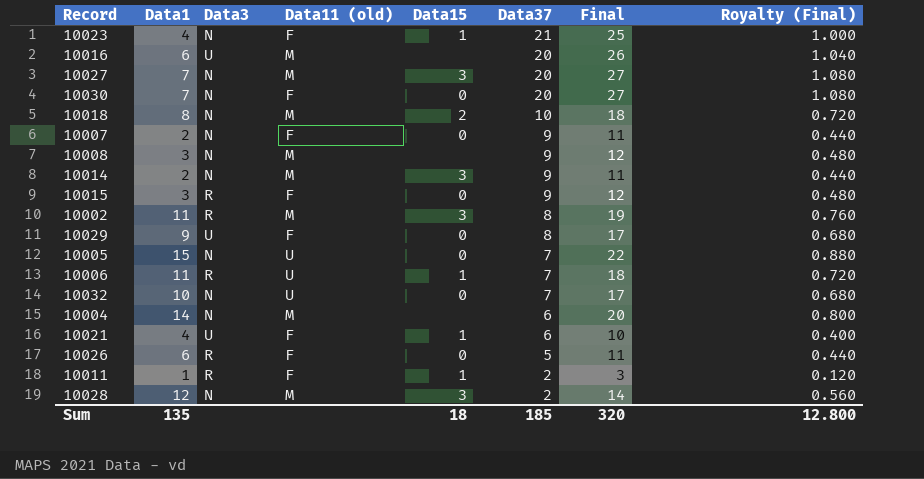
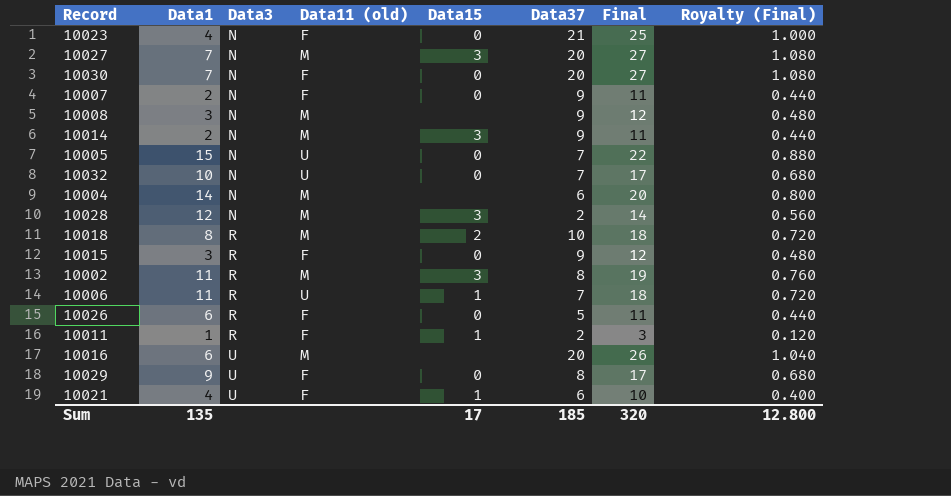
row order: Data37 descending -> Data3 ascending
10023 | Data15: 1 -> 0
10018 | Data3: N -> R
Sum | Data15: 18 -> 17

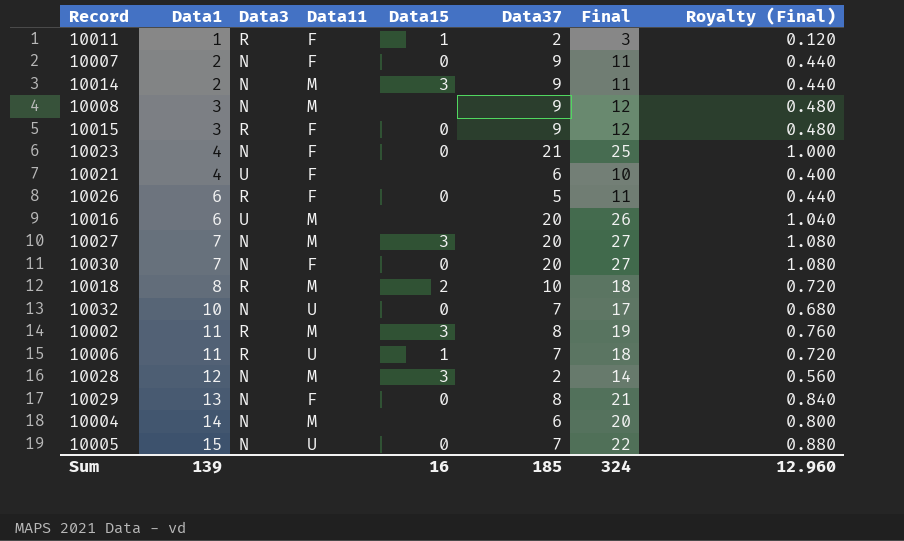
row order: Data3 ascending -> Data1 ascending
column name: Data11 (old) -> Data11
10021 | Data15: 1 -> none
10029 | Data1: 9 -> 13
10029 | Data3: U -> N
10029 | Final: 17 -> 21
10029 | Royalty (Final): 0.680 -> 0.840
Sum | Data1: 135 -> 139
Sum | Data15: 17 -> 16
Sum | Final: 320 -> 324
Sum | Royalty (Final): 12.800 -> 12.960

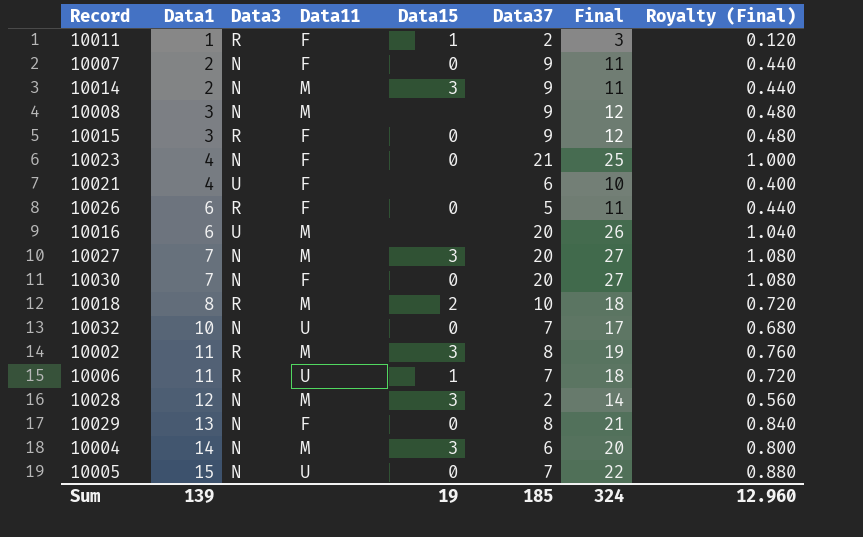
10004 | Data15: none -> 3
Sum | Data15: 16 -> 19

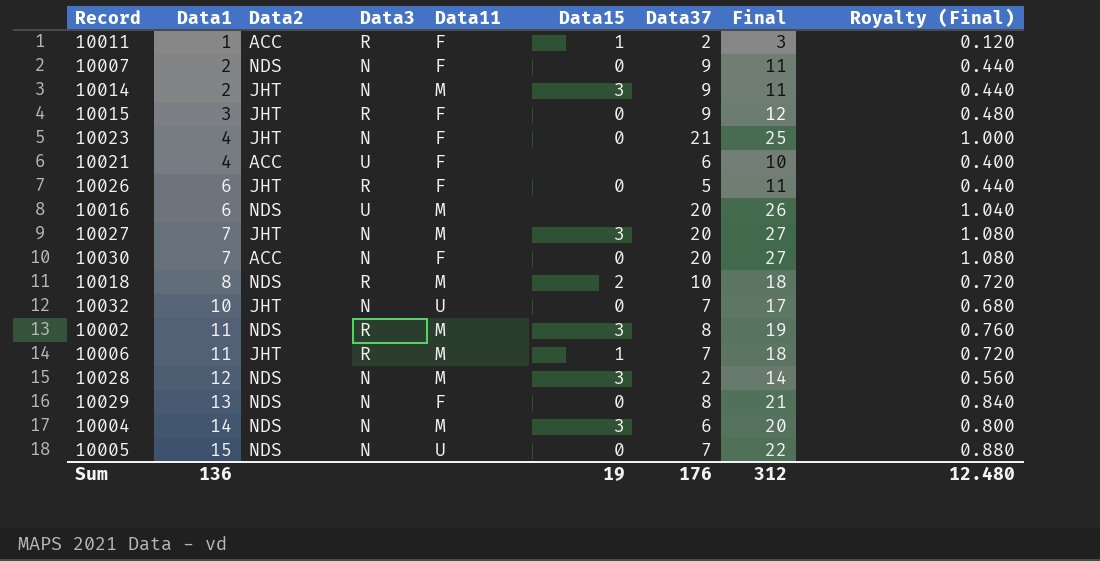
column Data2 | position: none -> 3
row 10008: 3 | N | M | none | 9 | 12 | 0.480 -> none
10006 | Data11: U -> M
Sum | Data1: 139 -> 136
Sum | Data37: 185 -> 176
Sum | Final: 324 -> 312
Sum | Royalty (Final): 12.960 -> 12.480

